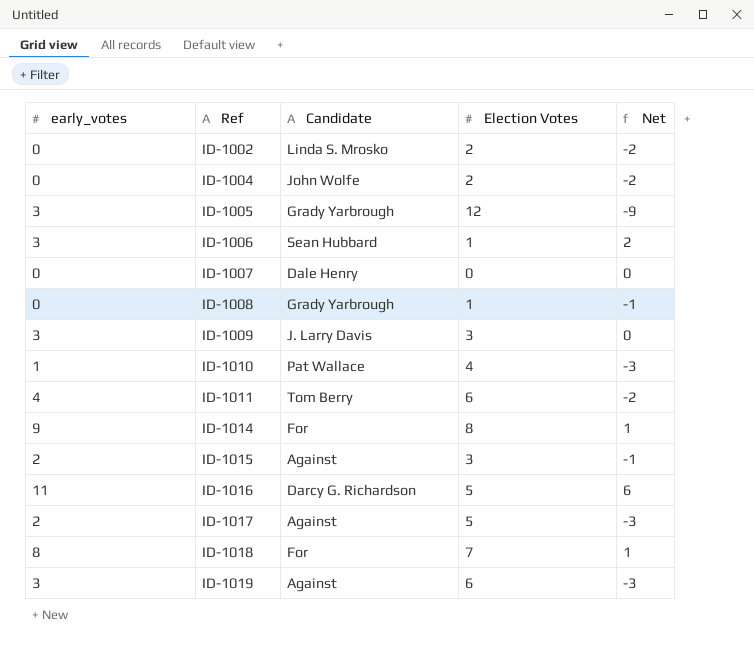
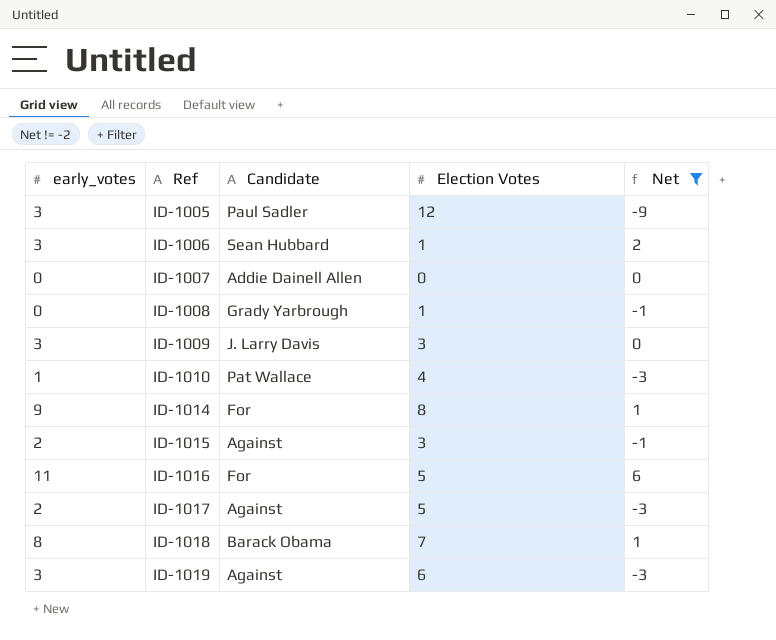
filter: none -> Net != -2
ID-1005 | Candidate: Grady Yarbrough -> Paul Sadler
ID-1007 | Candidate: Dale Henry -> Addie Dainell Allen
ID-1016 | Candidate: Darcy G. Richardson -> For
ID-1018 | Candidate: For -> Barack Obama

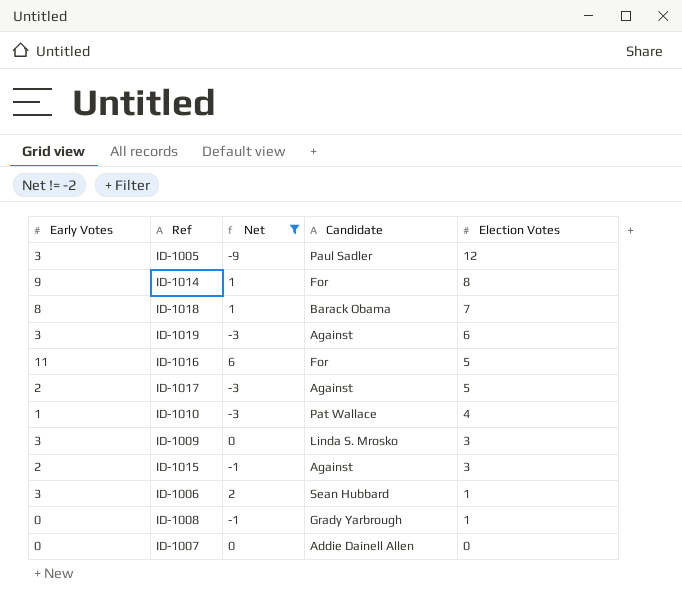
row order: Ref ascending -> Election Votes descending
column name: early_votes -> Early Votes
column Net | position: 5 -> 3
ID-1009 | Candidate: J. Larry Davis -> Linda S. Mrosko

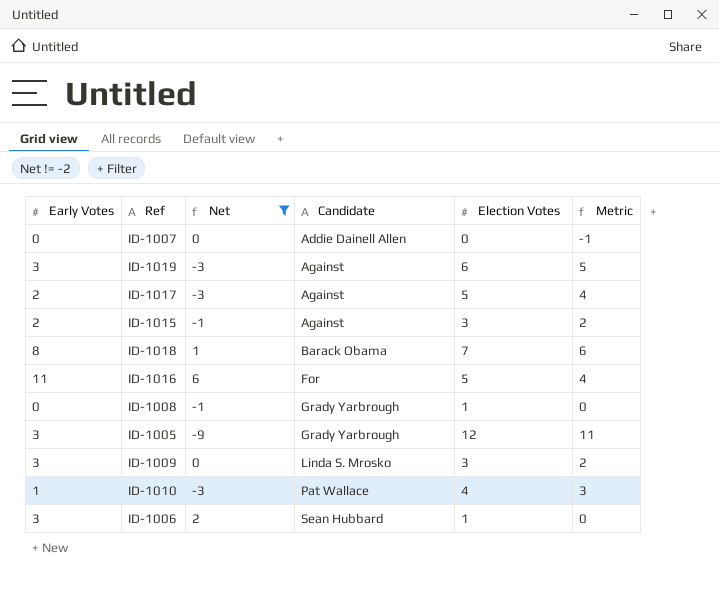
row order: Election Votes descending -> Candidate ascending
column Metric | formula: none -> [Election Votes] - 1
row ID-1014: 9 | 1 | For | 8 -> none
ID-1005 | Candidate: Paul Sadler -> Grady Yarbrough

